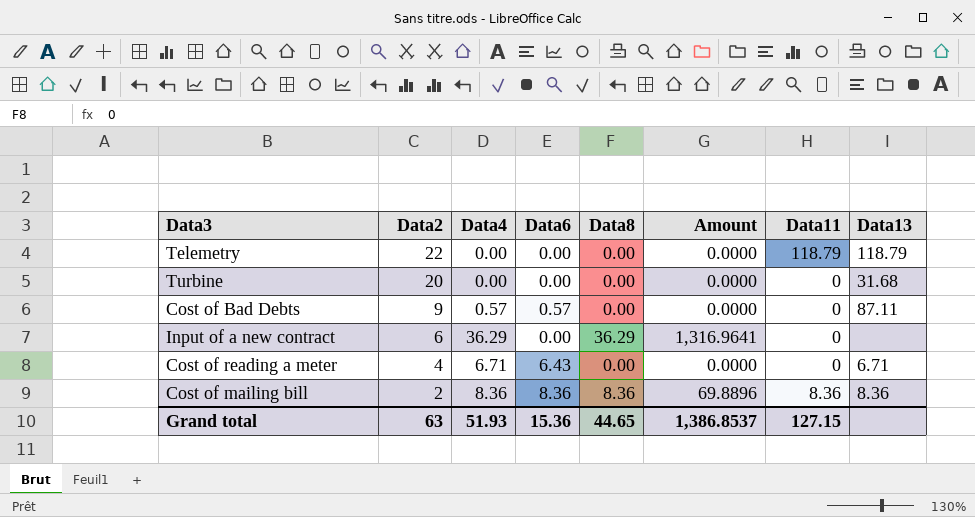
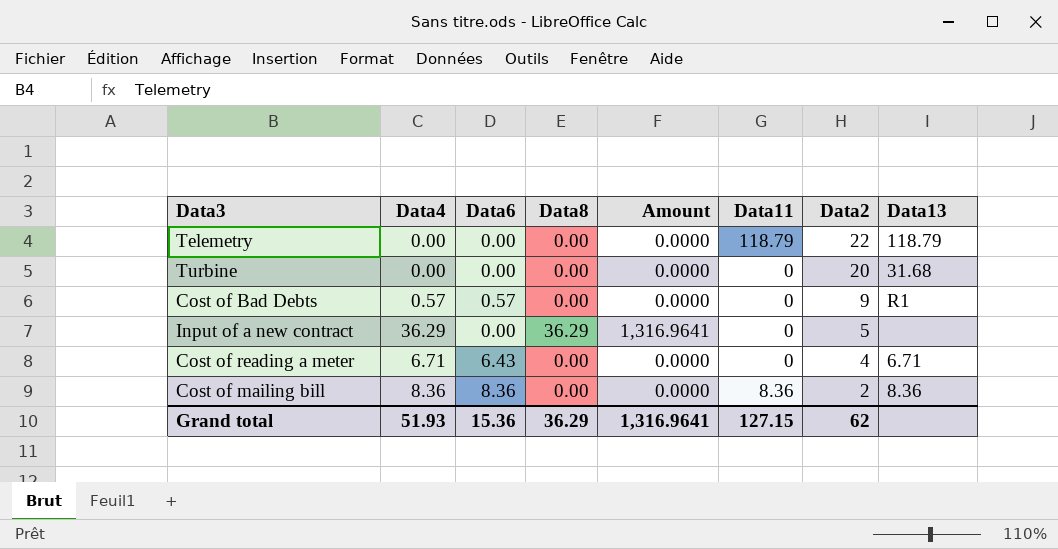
column Data2 | position: 2 -> 7
Cost of Bad Debts | Data13: 87.11 -> R1
Input of a new contract | Data2: 6 -> 5
Cost of mailing bill | Data8: 8.36 -> 0.00
Cost of mailing bill | Amount: 69.8896 -> 0.0000
Grand total | Data8: 44.65 -> 36.29
Grand total | Amount: 1,386.8537 -> 1,316.9641
Grand total | Data2: 63 -> 62

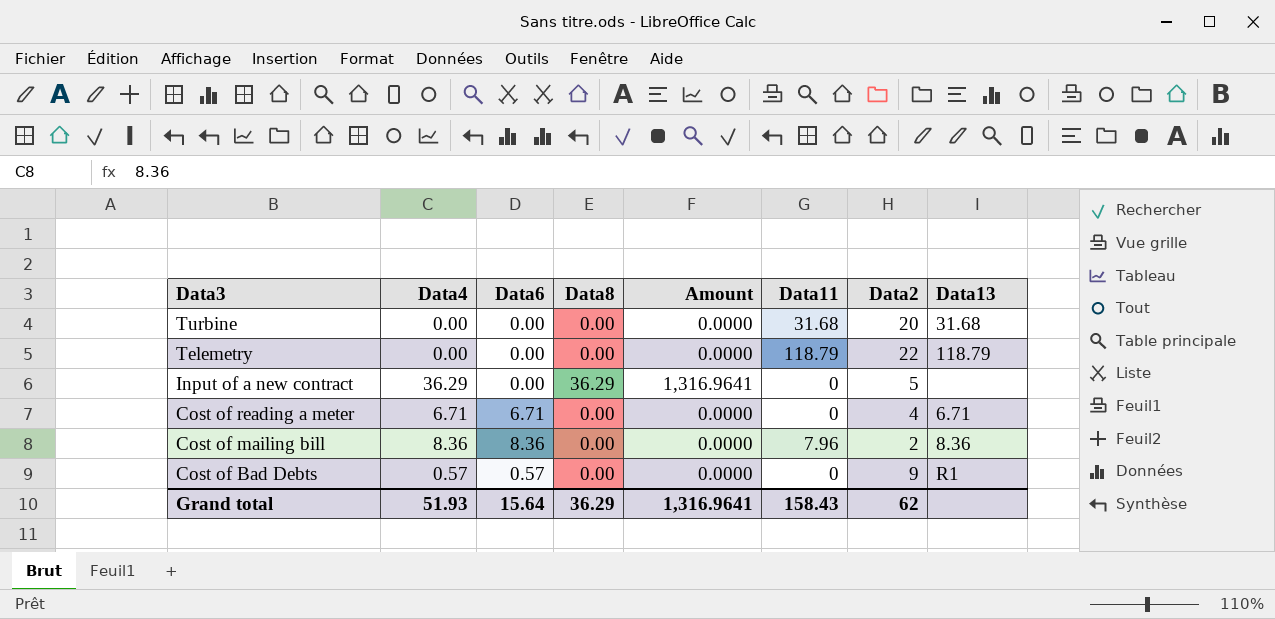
row order: Data2 descending -> Data3 descending
Turbine | Data11: 0 -> 31.68
Cost of reading a meter | Data6: 6.43 -> 6.71
Cost of mailing bill | Data11: 8.36 -> 7.96
Grand total | Data6: 15.36 -> 15.64
Grand total | Data11: 127.15 -> 158.43

